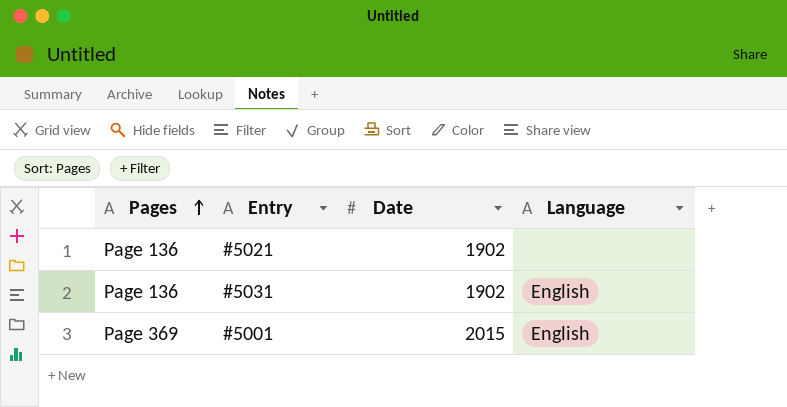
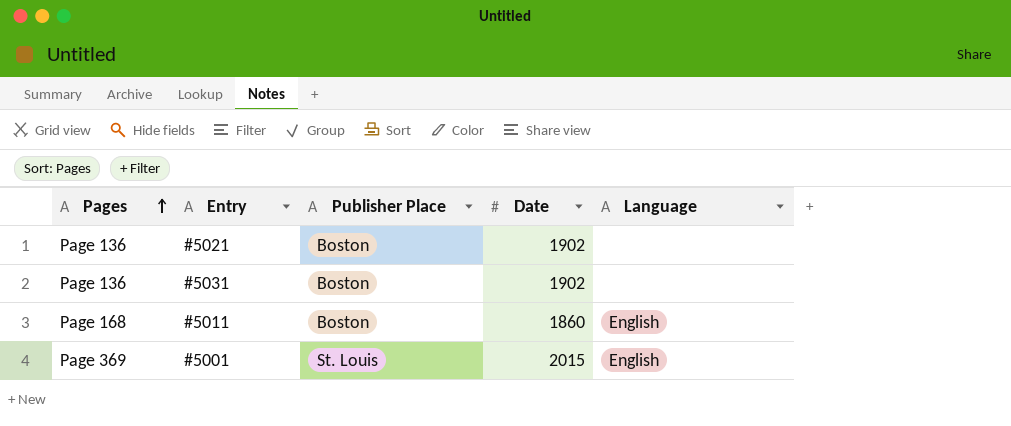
column Publisher Place | position: none -> 3
#5031 | Language: English -> none
row #5011: none -> Page 168 | Boston | 1860 | English

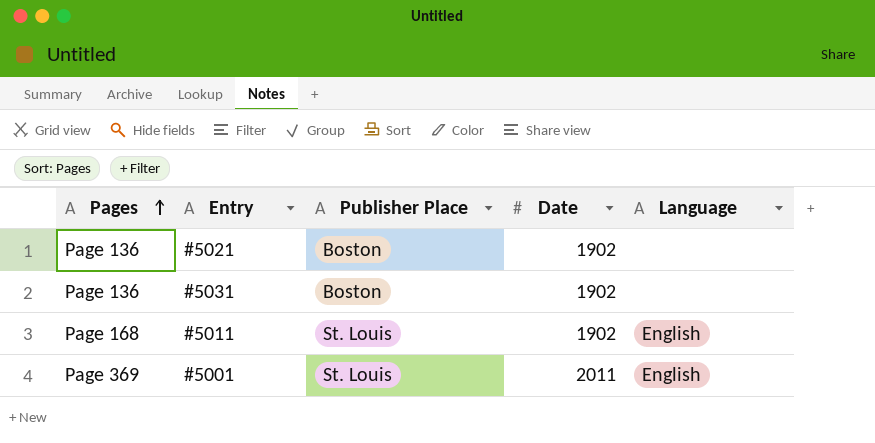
#5011 | Publisher Place: Boston -> St. Louis
#5011 | Date: 1860 -> 1902
#5001 | Date: 2015 -> 2011

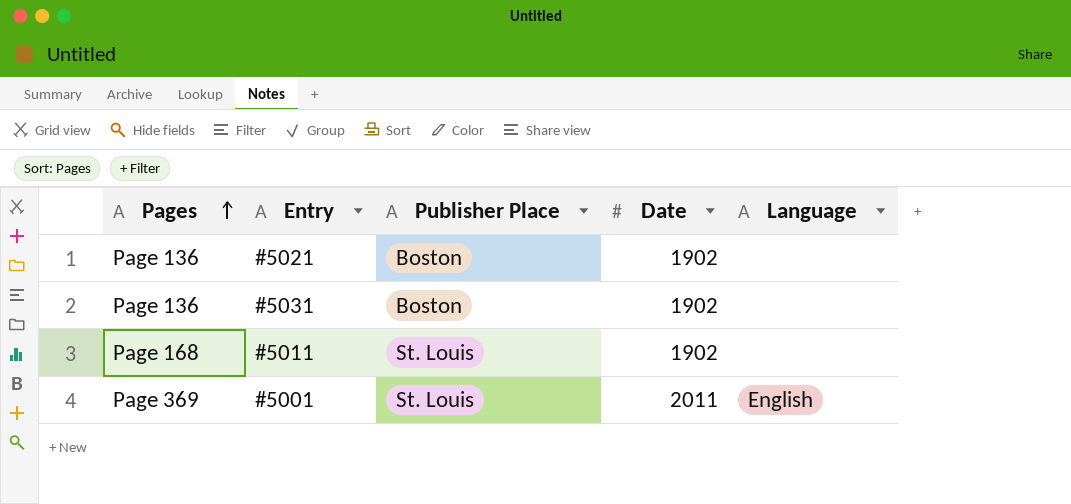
#5011 | Language: English -> none

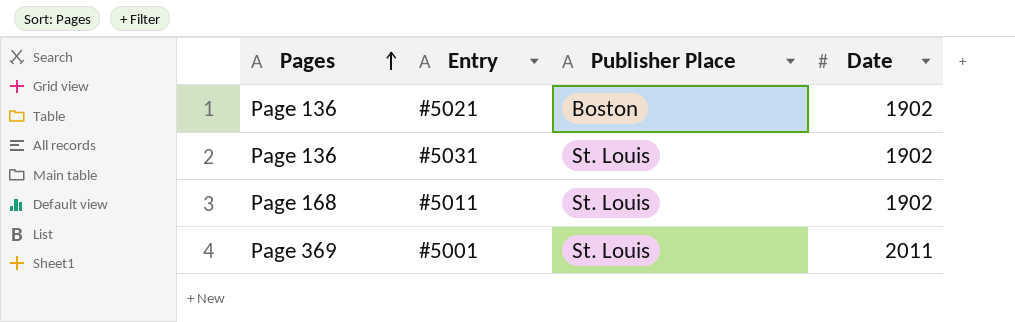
column Language | position: 5 -> none
#5031 | Publisher Place: Boston -> St. Louis

